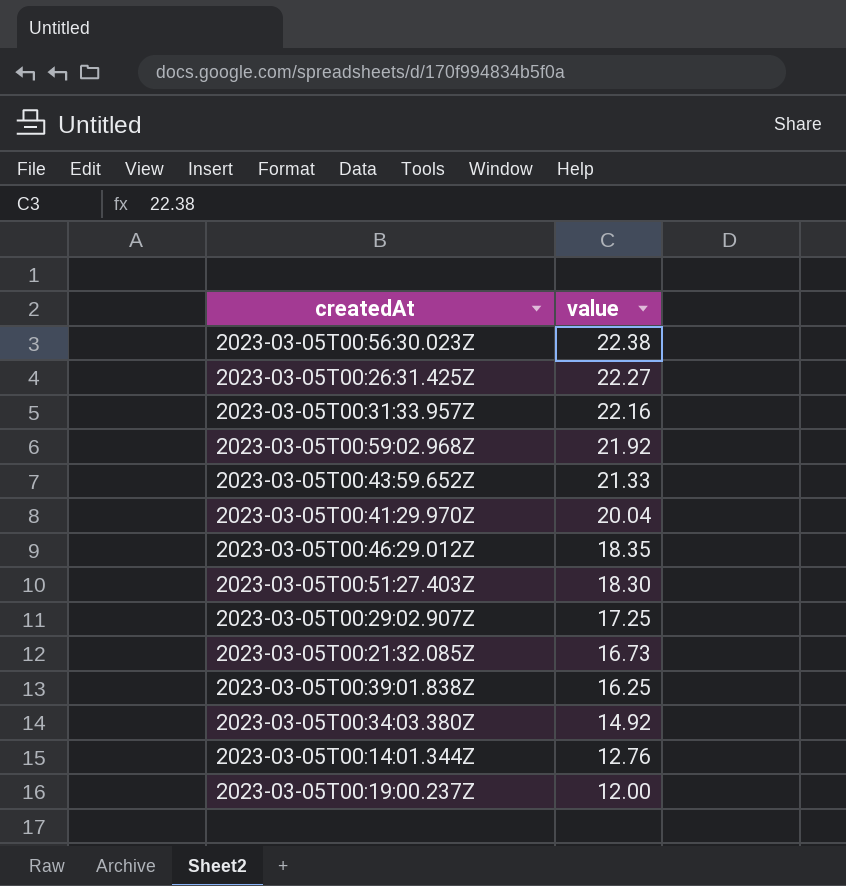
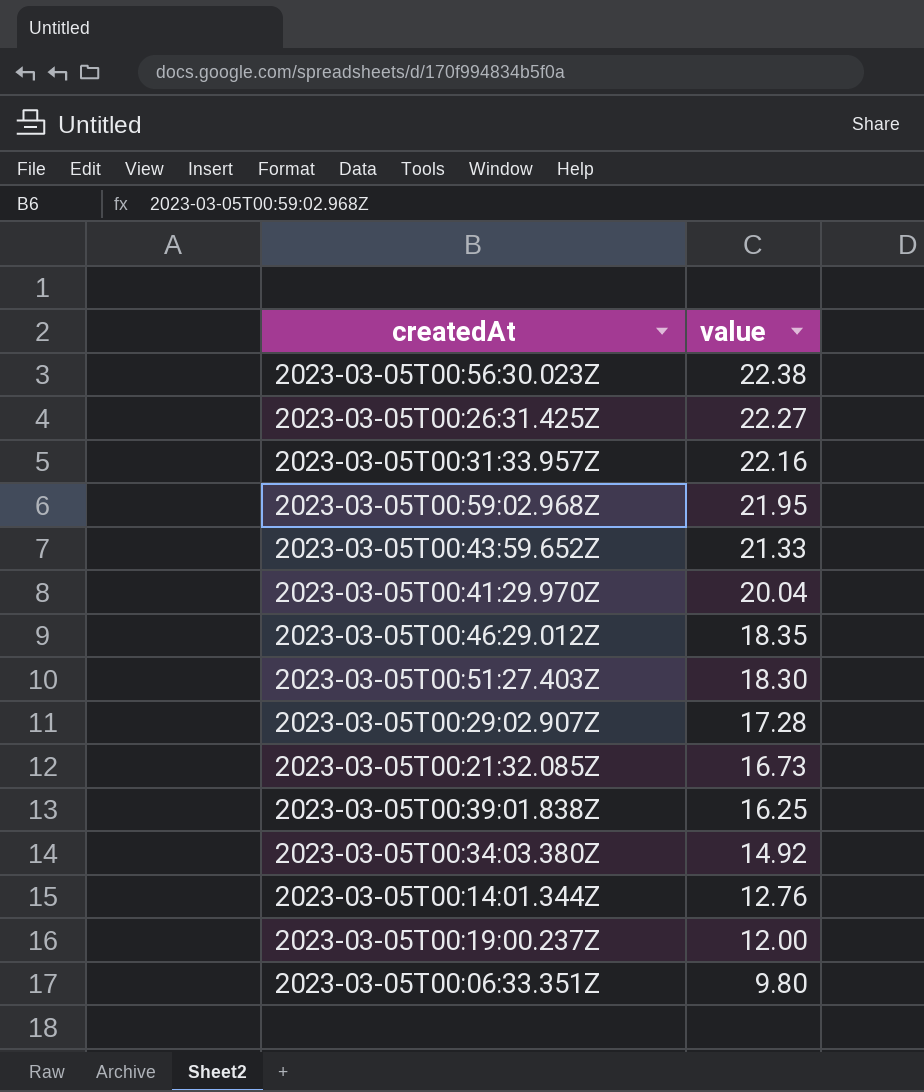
2023-03-05T00:59:02.968Z | value: 21.92 -> 21.95
2023-03-05T00:29:02.907Z | value: 17.25 -> 17.28
row 2023-03-05T00:06:33.351Z: none -> 9.80

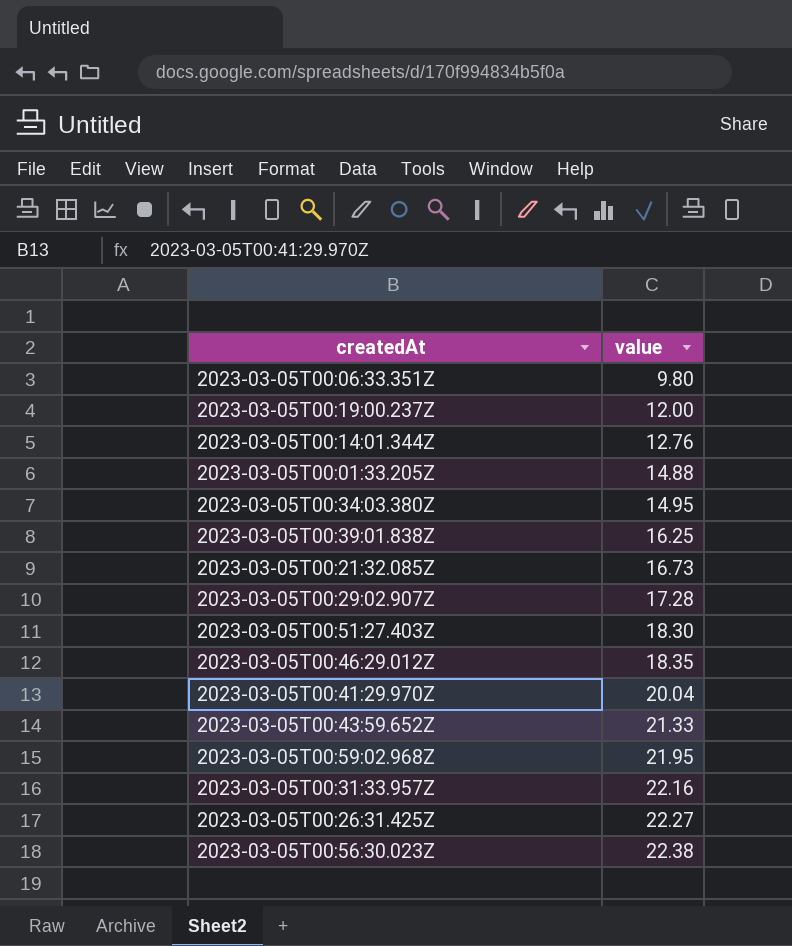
row order: value descending -> value ascending
row 2023-03-05T00:01:33.205Z: none -> 14.88
2023-03-05T00:34:03.380Z | value: 14.92 -> 14.95

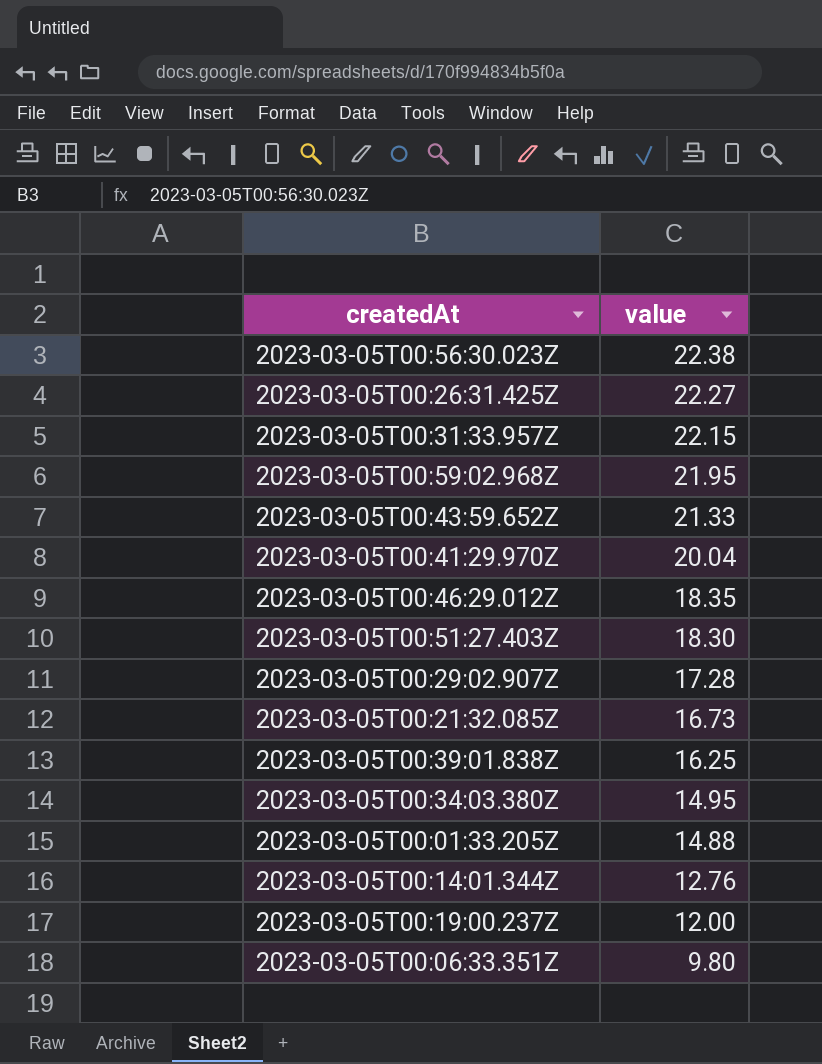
row order: value ascending -> value descending
2023-03-05T00:31:33.957Z | value: 22.16 -> 22.15

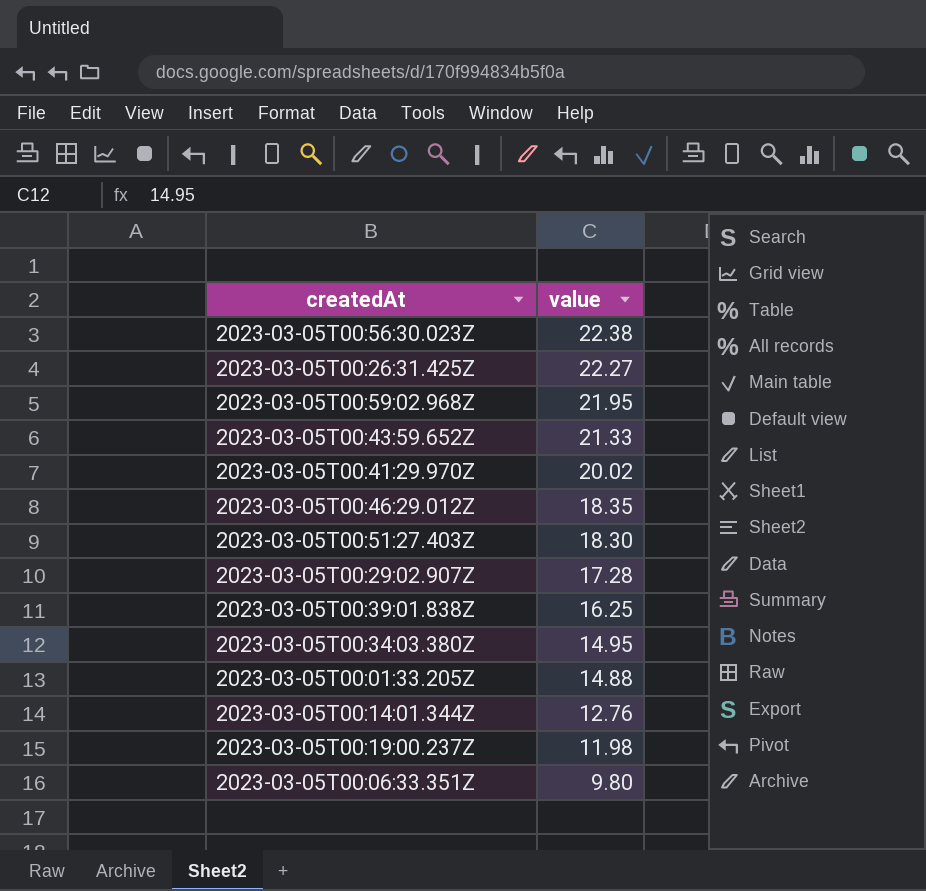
row 2023-03-05T00:31:33.957Z: 22.15 -> none
row 2023-03-05T00:21:32.085Z: 16.73 -> none
2023-03-05T00:41:29.970Z | value: 20.04 -> 20.02
2023-03-05T00:19:00.237Z | value: 12.00 -> 11.98

